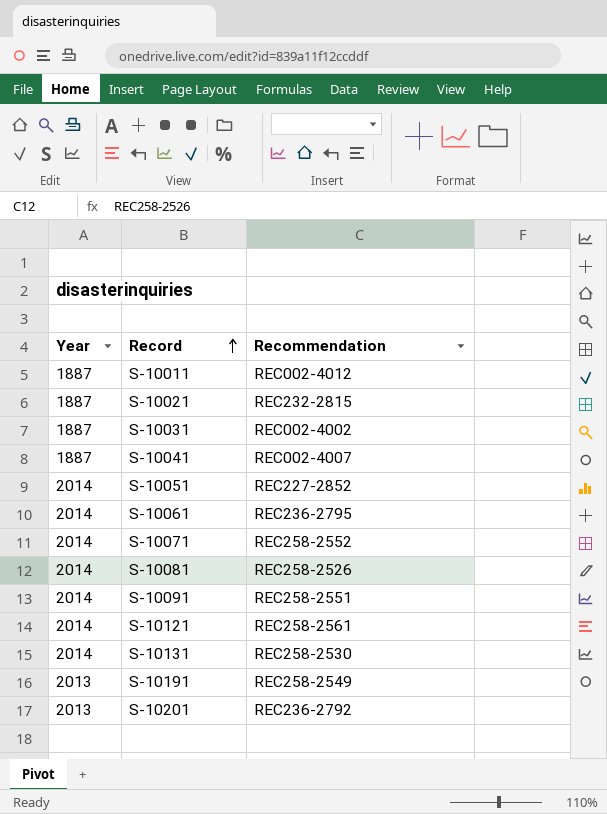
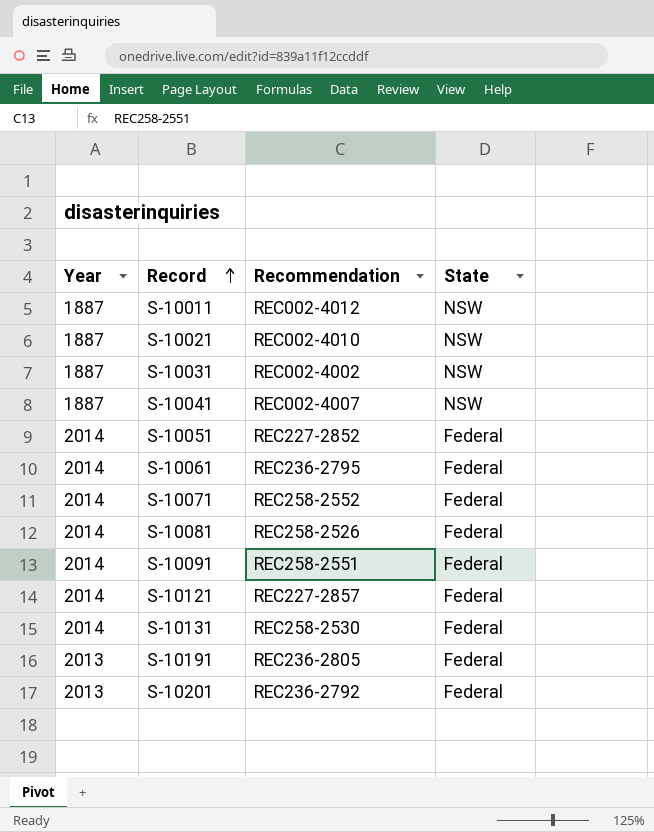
column State | position: none -> 4
S-10021 | Recommendation: REC232-2815 -> REC002-4010
S-10121 | Recommendation: REC258-2561 -> REC227-2857
S-10191 | Recommendation: REC258-2549 -> REC236-2805

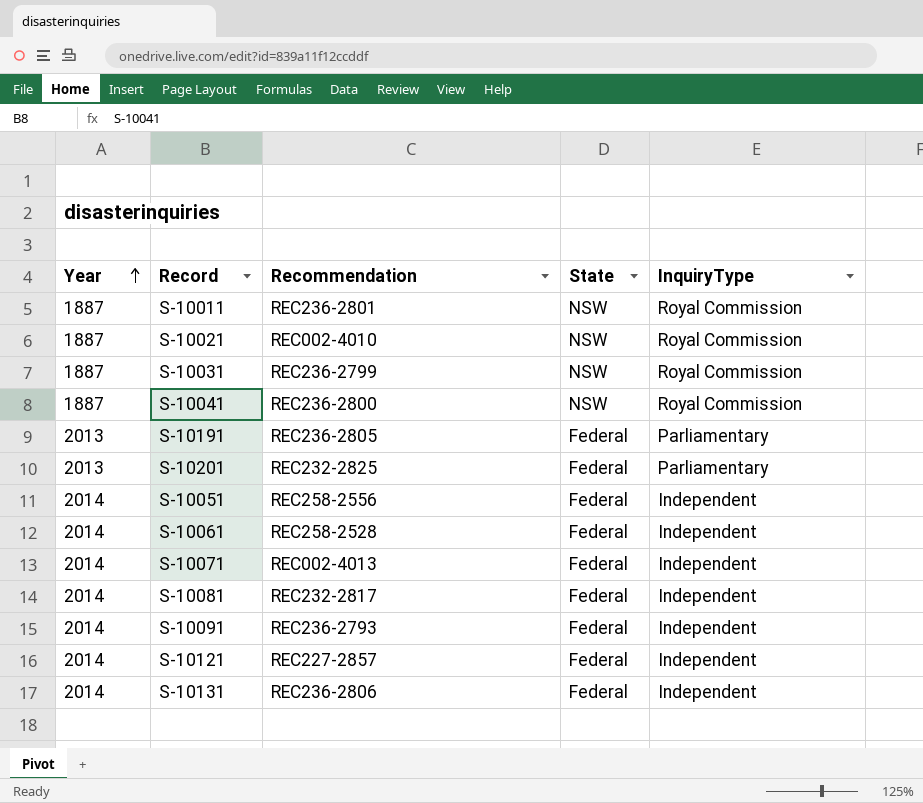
row order: Record ascending -> Year ascending
column InquiryType | position: none -> 5
S-10011 | Recommendation: REC002-4012 -> REC236-2801
S-10031 | Recommendation: REC002-4002 -> REC236-2799
S-10041 | Recommendation: REC002-4007 -> REC236-2800
S-10201 | Recommendation: REC236-2792 -> REC232-2825
S-10051 | Recommendation: REC227-2852 -> REC258-2556
S-10061 | Recommendation: REC236-2795 -> REC258-2528
S-10071 | Recommendation: REC258-2552 -> REC002-4013
S-10081 | Recommendation: REC258-2526 -> REC232-2817
S-10091 | Recommendation: REC258-2551 -> REC236-2793
S-10131 | Recommendation: REC258-2530 -> REC236-2806

